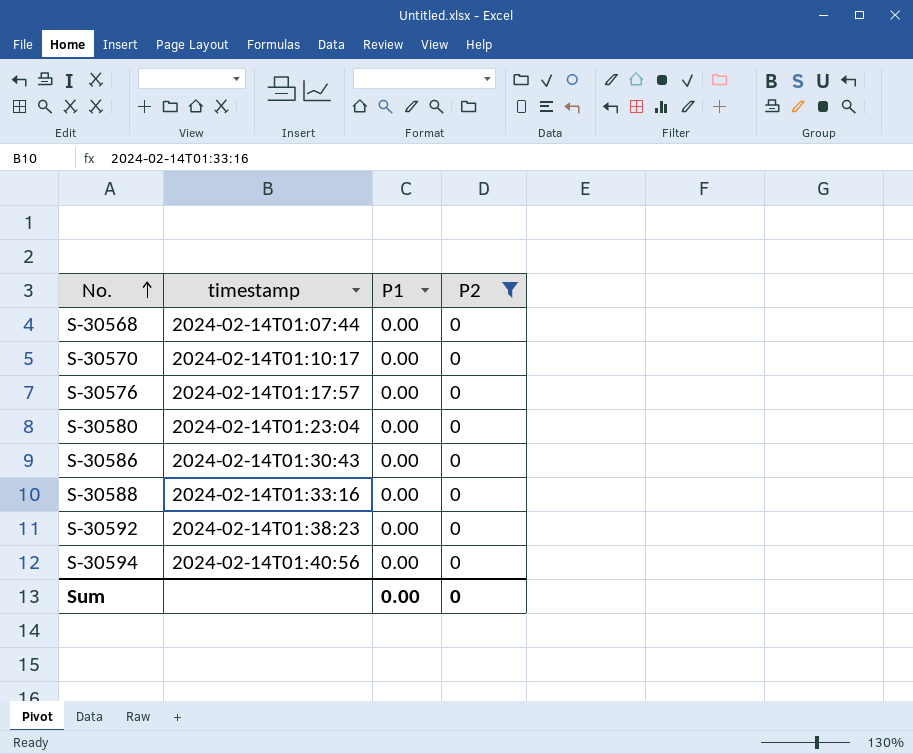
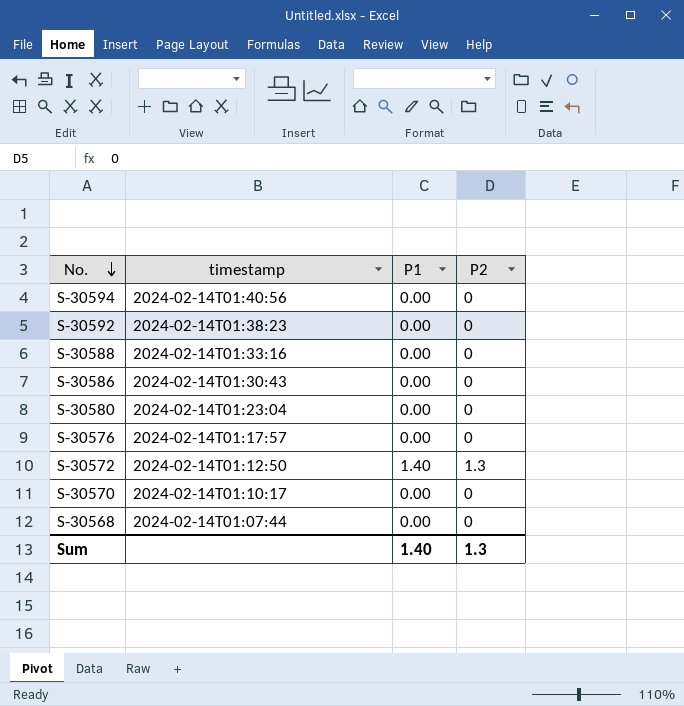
filter: P2 = 0 -> none
row order: No. ascending -> No. descending
Sum | P1: 0.00 -> 1.40
Sum | P2: 0 -> 1.3

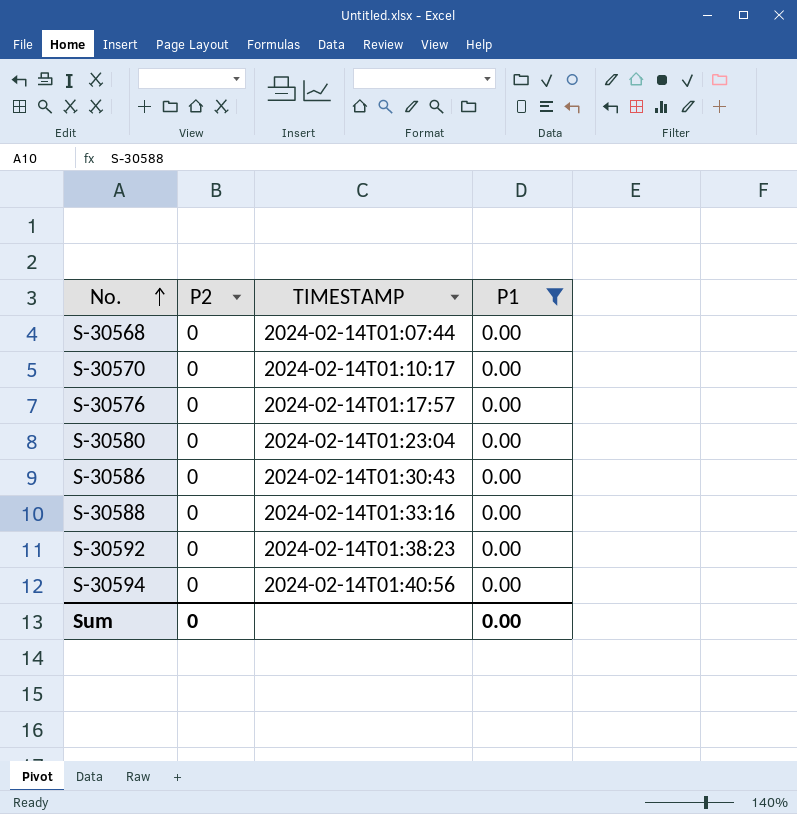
filter: none -> P1 = 0.00
row order: No. descending -> No. ascending
column P2 | position: 4 -> 2
column name: timestamp -> TIMESTAMP
Sum | P2: 1.3 -> 0
Sum | P1: 1.40 -> 0.00

